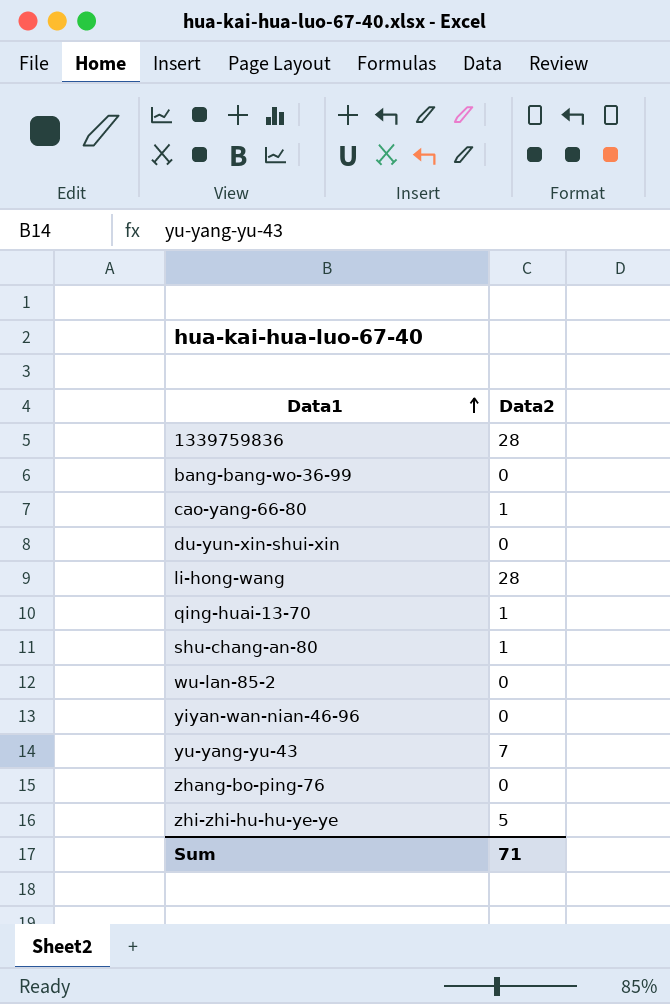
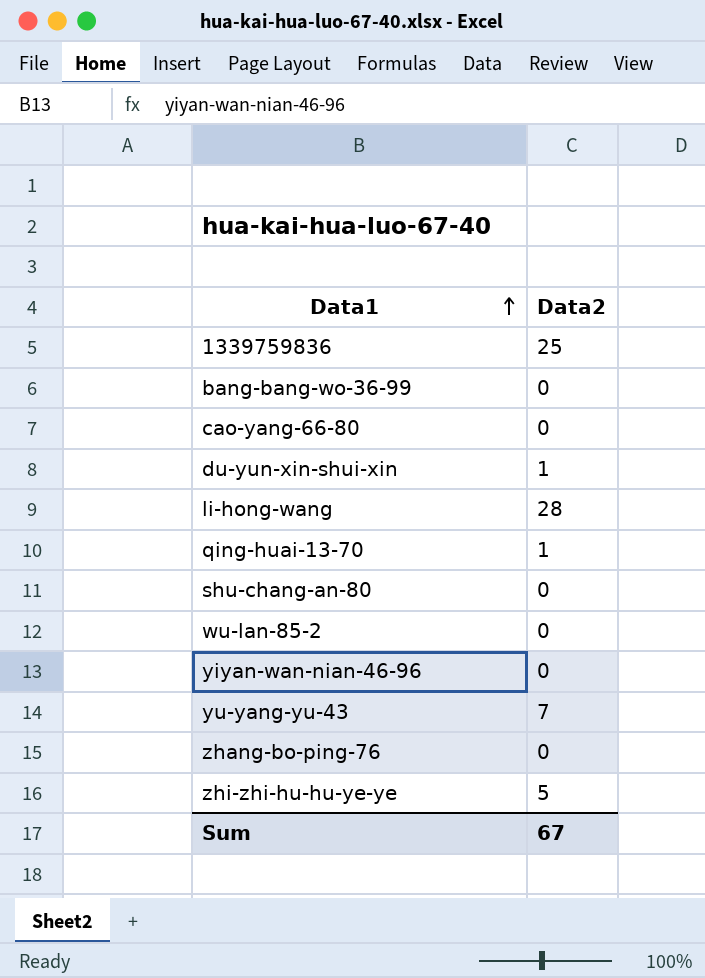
1339759836 | Data2: 28 -> 25
cao-yang-66-80 | Data2: 1 -> 0
du-yun-xin-shui-xin | Data2: 0 -> 1
shu-chang-an-80 | Data2: 1 -> 0
Sum | Data2: 71 -> 67

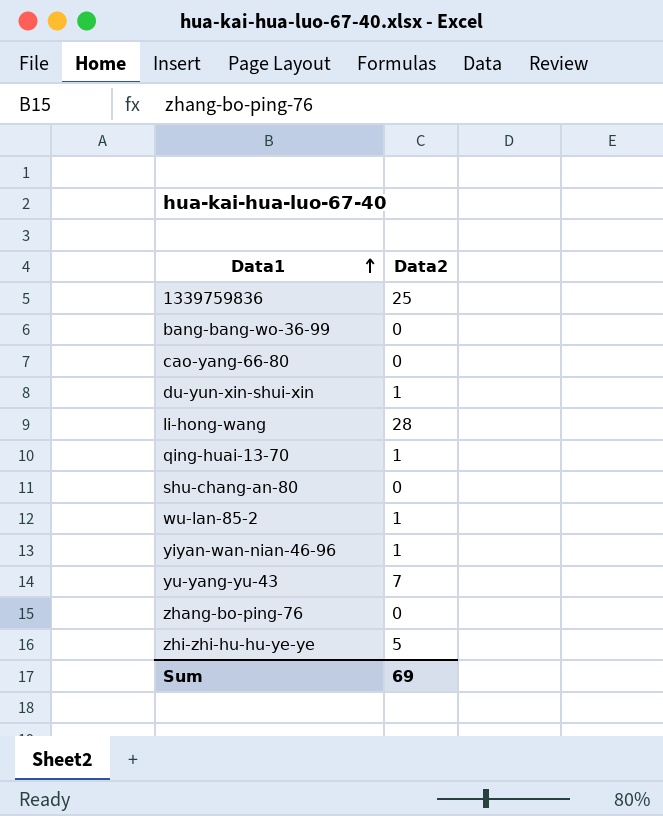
wu-lan-85-2 | Data2: 0 -> 1
yiyan-wan-nian-46-96 | Data2: 0 -> 1
Sum | Data2: 67 -> 69

